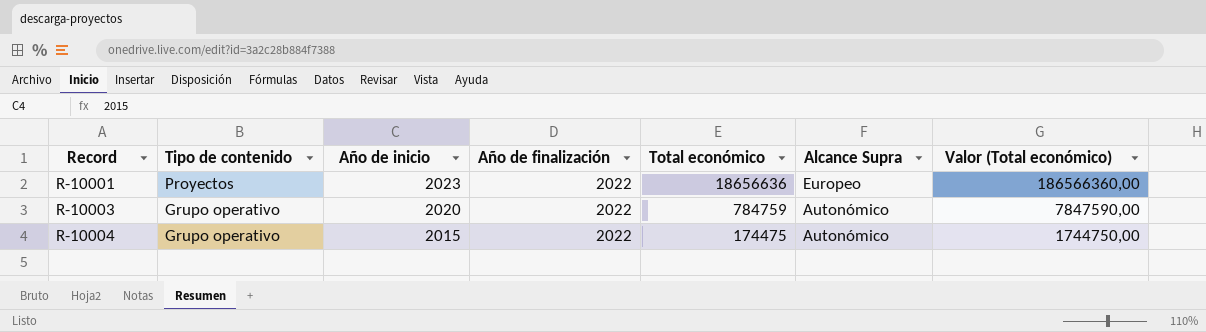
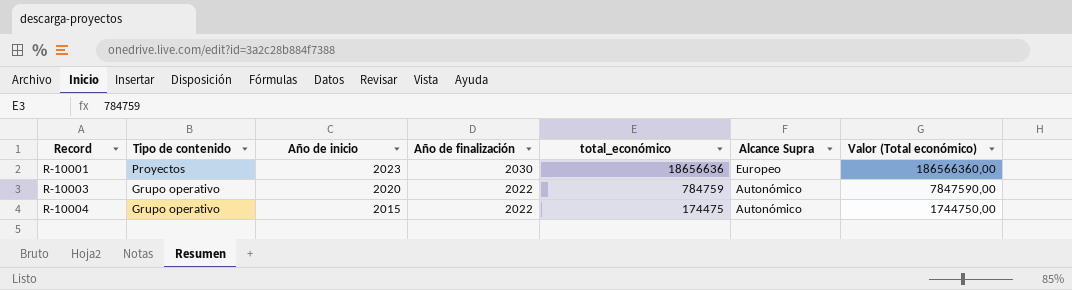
column name: Total económico -> total_económico
R-10001 | Año de finalización: 2022 -> 2030

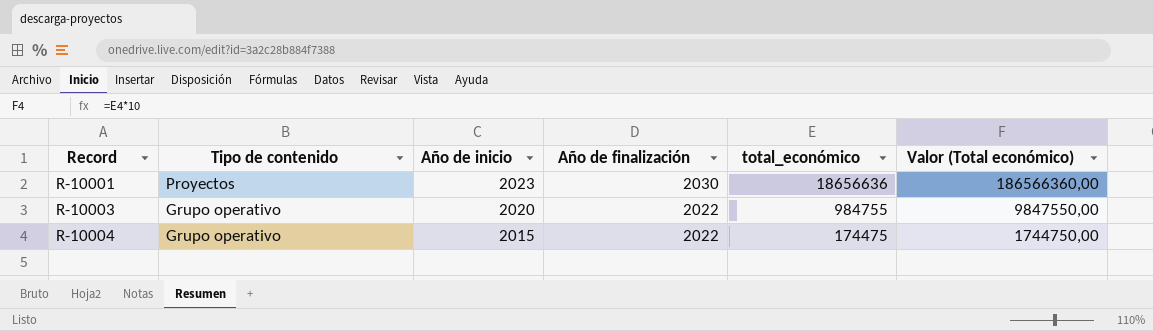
column Alcance Supra | position: 6 -> none
R-10003 | total_económico: 784759 -> 984755
R-10003 | Valor (Total económico): 7847590,00 -> 9847550,00

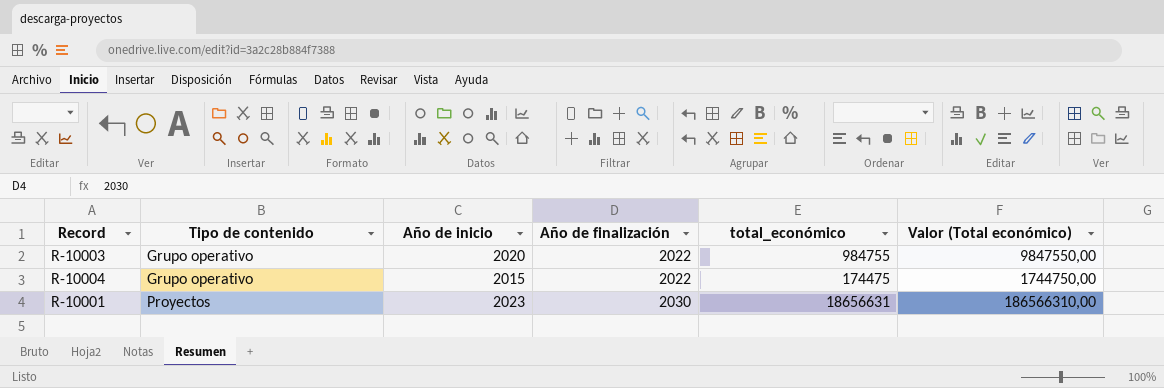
row order: Record ascending -> Tipo de contenido ascending
R-10001 | total_económico: 18656636 -> 18656631
R-10001 | Valor (Total económico): 186566360,00 -> 186566310,00

